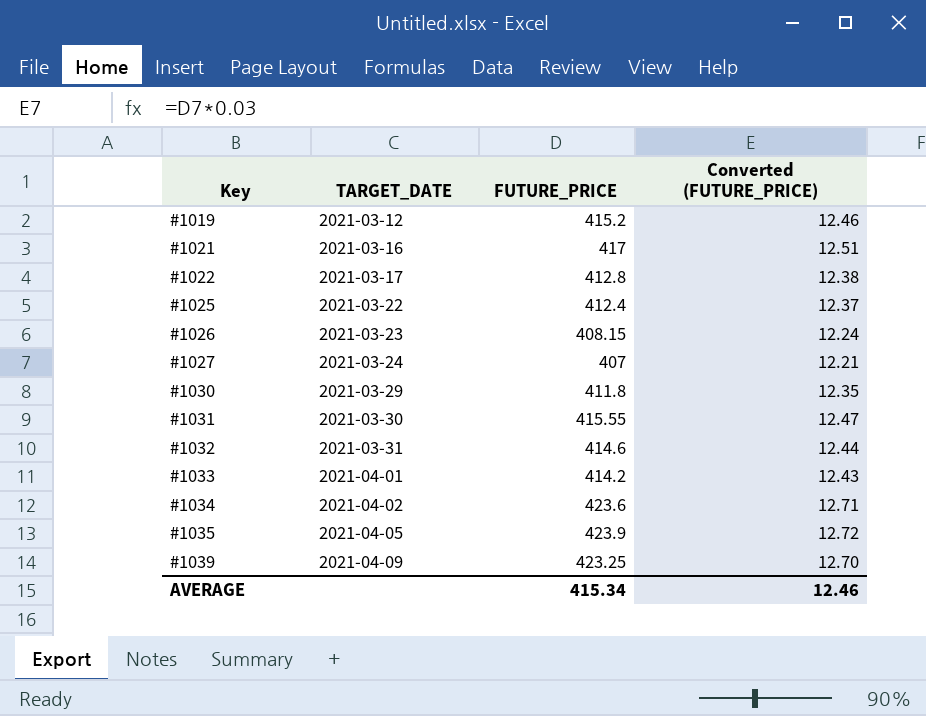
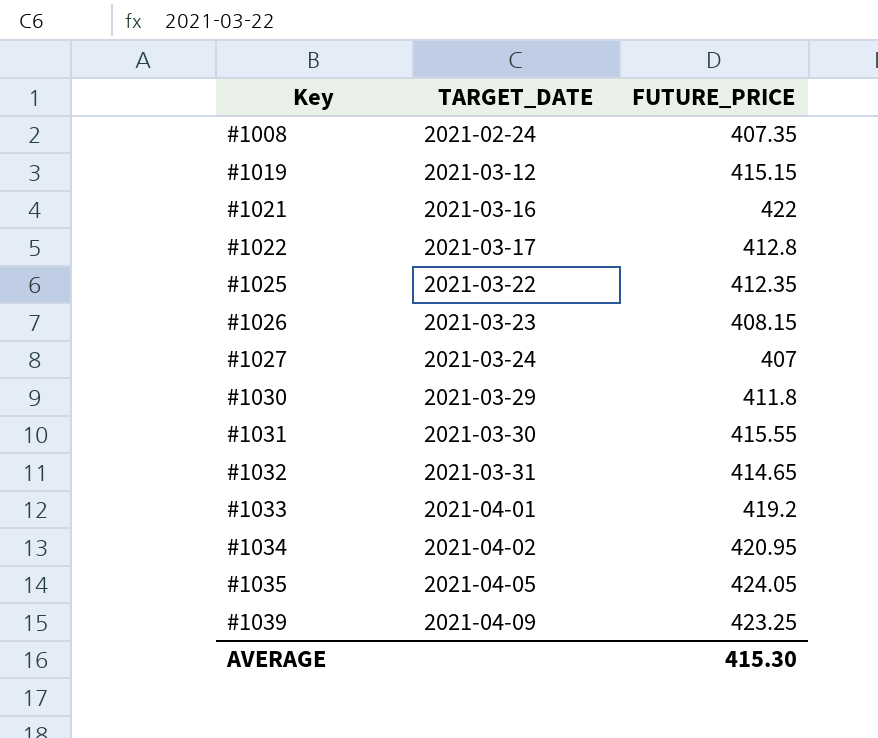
column Converted (FUTURE_PRICE) | formula: [FUTURE_PRICE] * 0.03 -> none
row #1008: none -> 2021-02-24 | 407.35
#1019 | FUTURE_PRICE: 415.2 -> 415.15
#1021 | FUTURE_PRICE: 417 -> 422
#1025 | FUTURE_PRICE: 412.4 -> 412.35
#1032 | FUTURE_PRICE: 414.6 -> 414.65
#1033 | FUTURE_PRICE: 414.2 -> 419.2
#1034 | FUTURE_PRICE: 423.6 -> 420.95
#1035 | FUTURE_PRICE: 423.9 -> 424.05
AVERAGE | FUTURE_PRICE: 415.34 -> 415.30

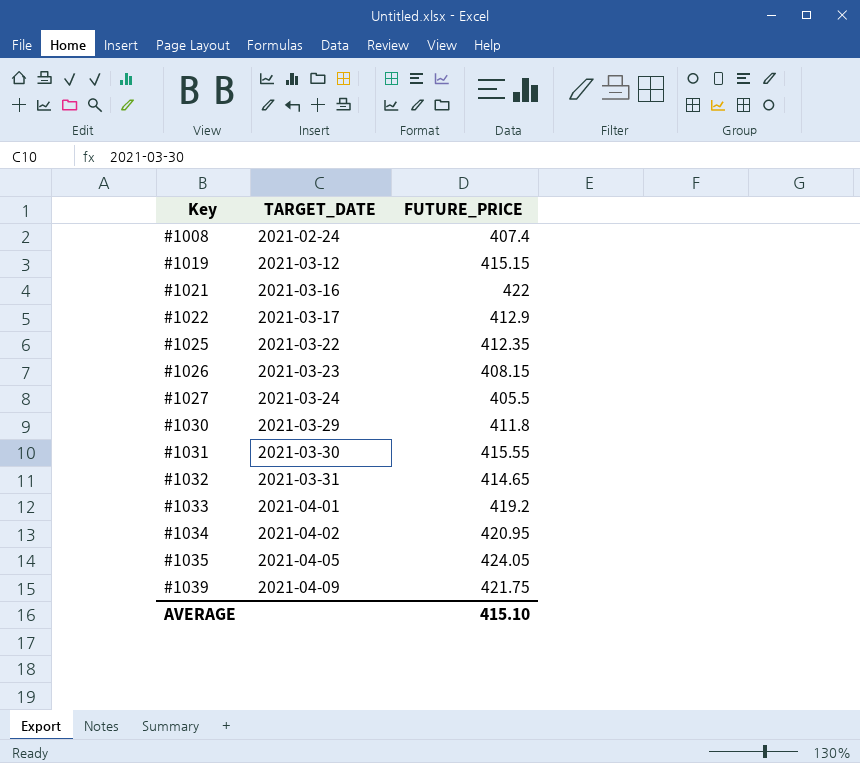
#1008 | FUTURE_PRICE: 407.35 -> 407.4
#1022 | FUTURE_PRICE: 412.8 -> 412.9
#1027 | FUTURE_PRICE: 407 -> 405.5
#1039 | FUTURE_PRICE: 423.25 -> 421.75
AVERAGE | FUTURE_PRICE: 415.30 -> 415.10

